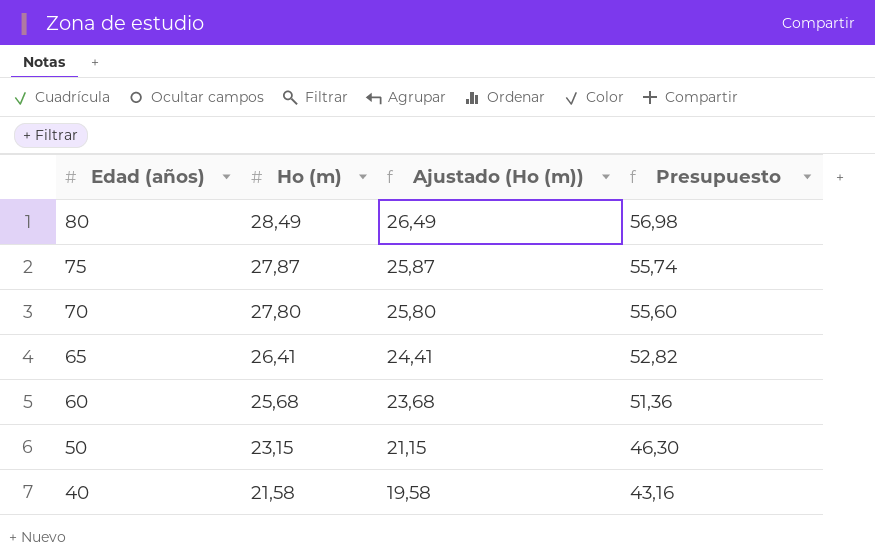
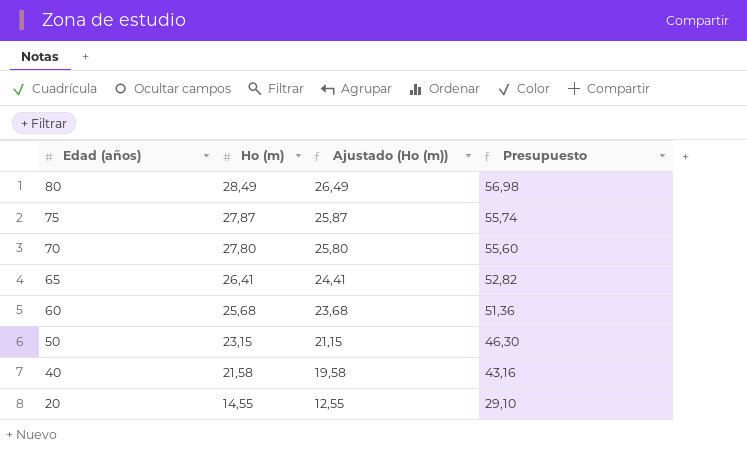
row 20: none -> 14,55 | 12,55 | 29,10

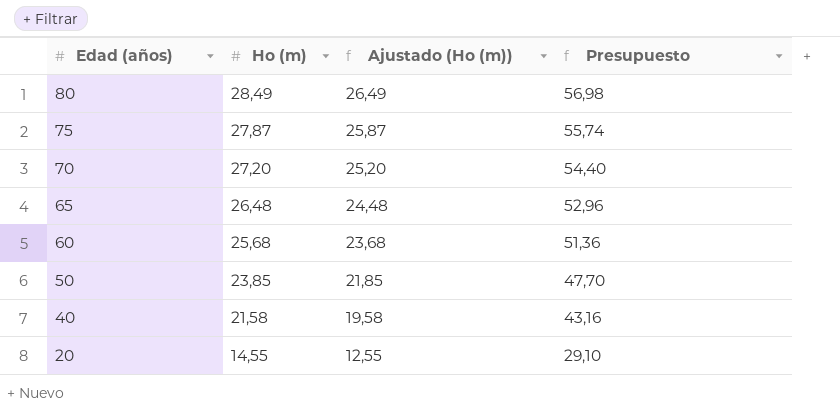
70 | Ho (m): 27,80 -> 27,20
70 | Ajustado (Ho (m)): 25,80 -> 25,20
70 | Presupuesto: 55,60 -> 54,40
65 | Ho (m): 26,41 -> 26,48
65 | Ajustado (Ho (m)): 24,41 -> 24,48
65 | Presupuesto: 52,82 -> 52,96
50 | Ho (m): 23,15 -> 23,85
50 | Ajustado (Ho (m)): 21,15 -> 21,85
50 | Presupuesto: 46,30 -> 47,70

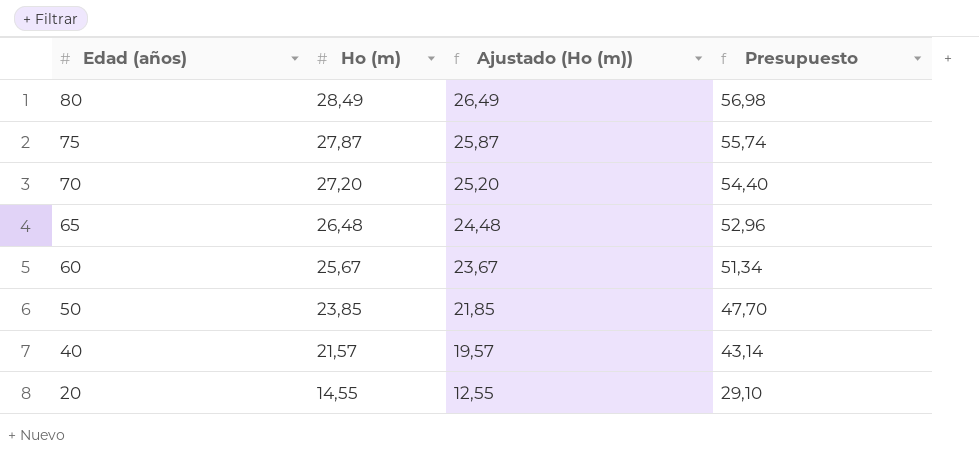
60 | Ho (m): 25,68 -> 25,67
60 | Ajustado (Ho (m)): 23,68 -> 23,67
60 | Presupuesto: 51,36 -> 51,34
40 | Ho (m): 21,58 -> 21,57
40 | Ajustado (Ho (m)): 19,58 -> 19,57
40 | Presupuesto: 43,16 -> 43,14

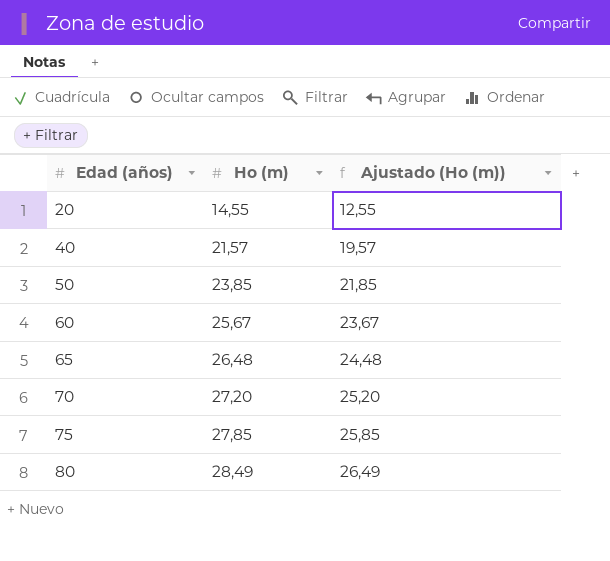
row order: Edad (años) descending -> Edad (años) ascending
column Presupuesto | formula: [Ho (m)] * 2 -> none
75 | Ho (m): 27,87 -> 27,85
75 | Ajustado (Ho (m)): 25,87 -> 25,85

